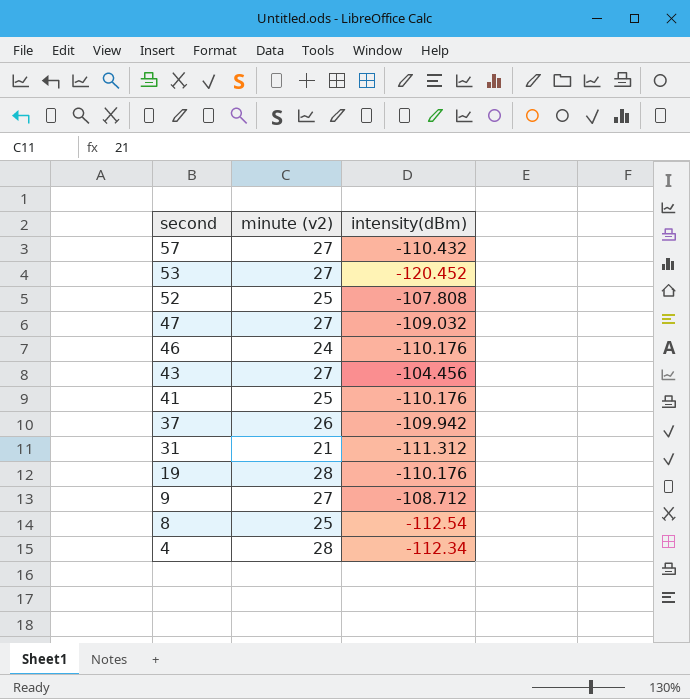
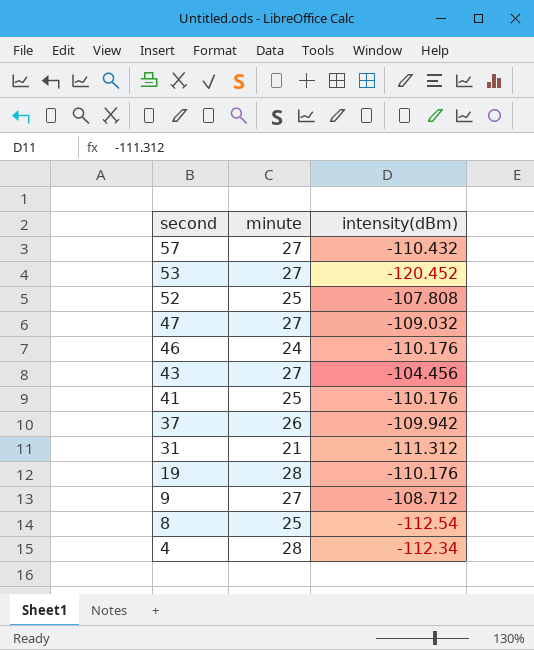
column name: minute (v2) -> minute

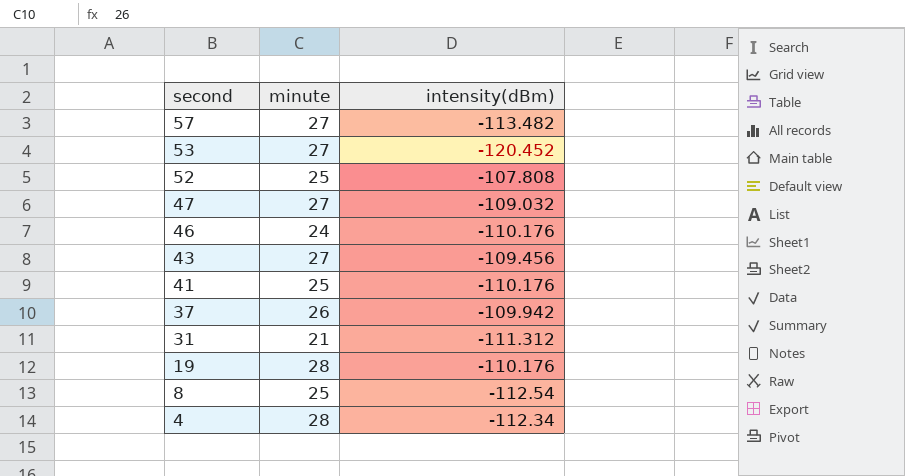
row 9: 27 | -108.712 -> none
57 | intensity(dBm): -110.432 -> -113.482
43 | intensity(dBm): -104.456 -> -109.456

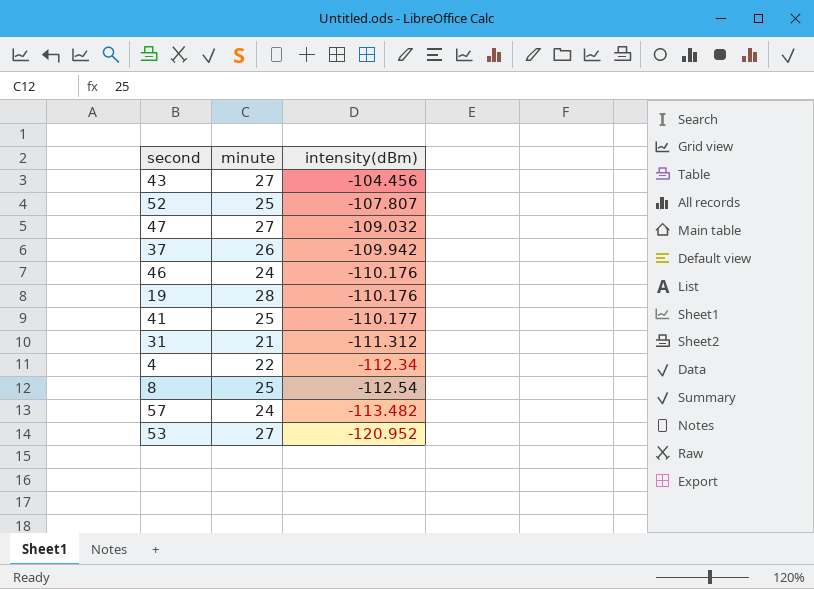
row order: second descending -> intensity(dBm) descending
43 | intensity(dBm): -109.456 -> -104.456
52 | intensity(dBm): -107.808 -> -107.807
41 | intensity(dBm): -110.176 -> -110.177
4 | minute: 28 -> 22
57 | minute: 27 -> 24
53 | intensity(dBm): -120.452 -> -120.952

